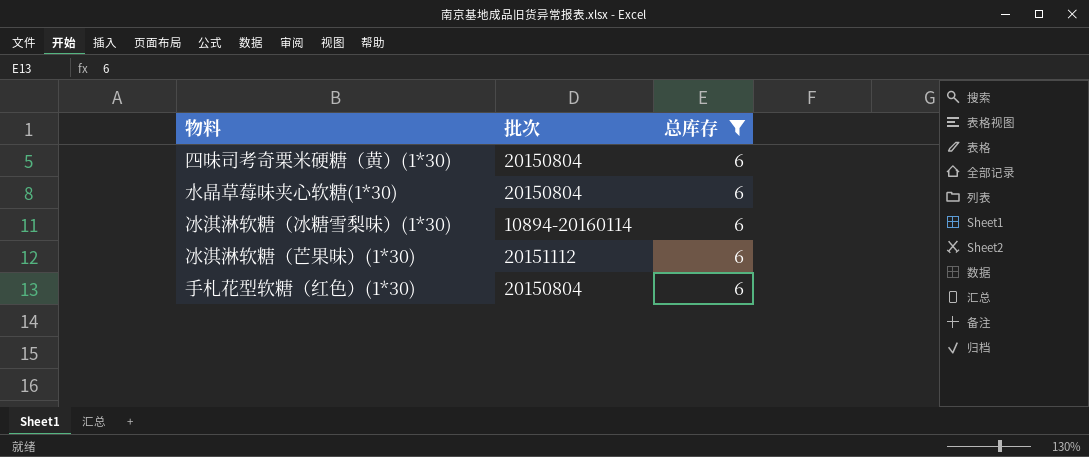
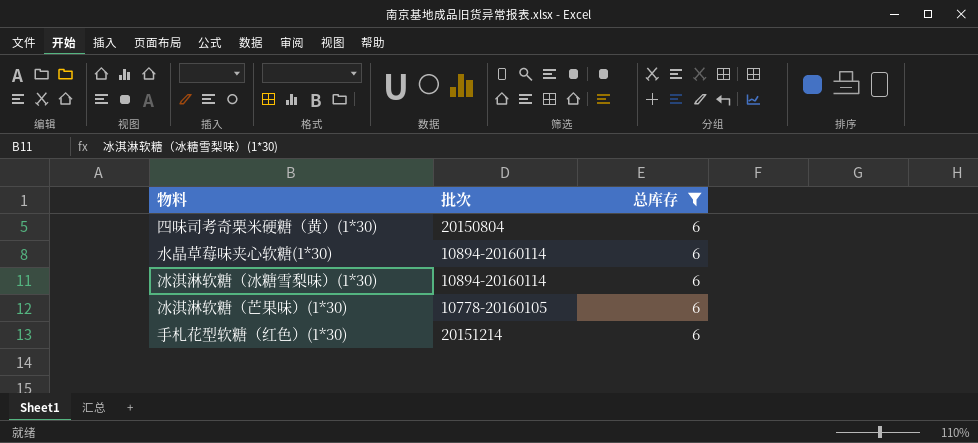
水晶草莓味夹心软糖(1*30) | 批次: 20150804 -> 10894-20160114
冰淇淋软糖（芒果味）(1*30) | 批次: 20151112 -> 10778-20160105
手札花型软糖（红色）(1*30) | 批次: 20150804 -> 20151214

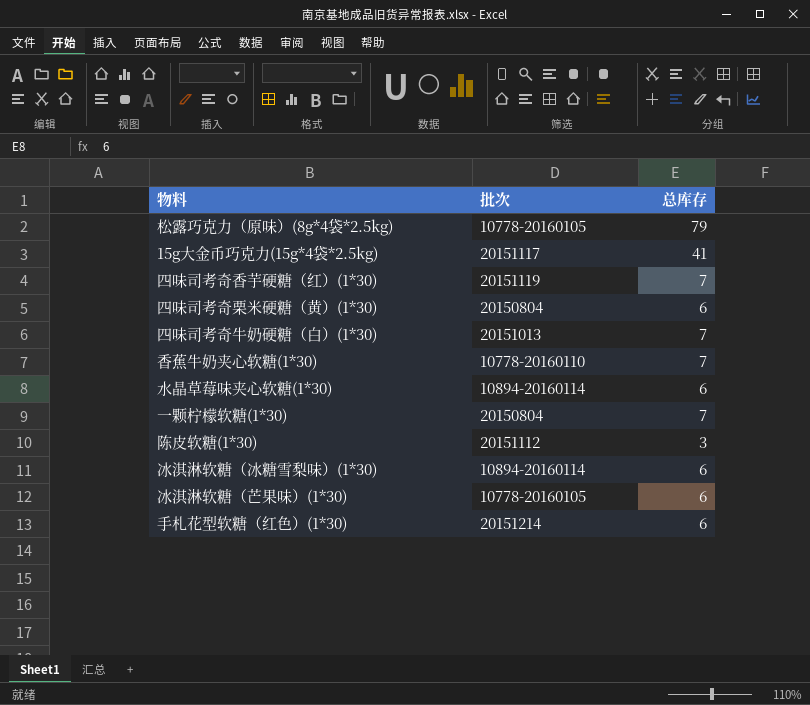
filter: 总库存 = 6 -> none

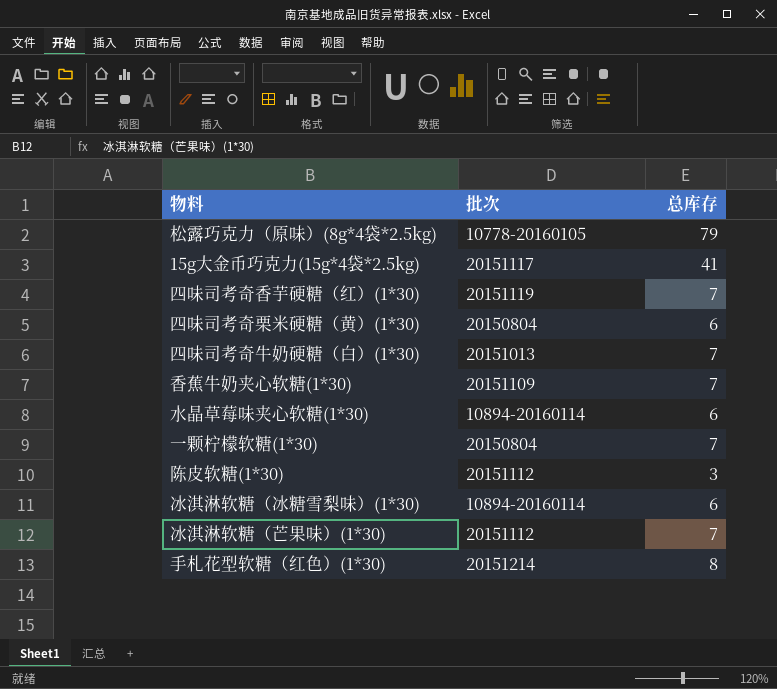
香蕉牛奶夹心软糖(1*30) | 批次: 10778-20160110 -> 20151109
冰淇淋软糖（芒果味）(1*30) | 批次: 10778-20160105 -> 20151112
冰淇淋软糖（芒果味）(1*30) | 总库存: 6 -> 7
手札花型软糖（红色）(1*30) | 总库存: 6 -> 8

